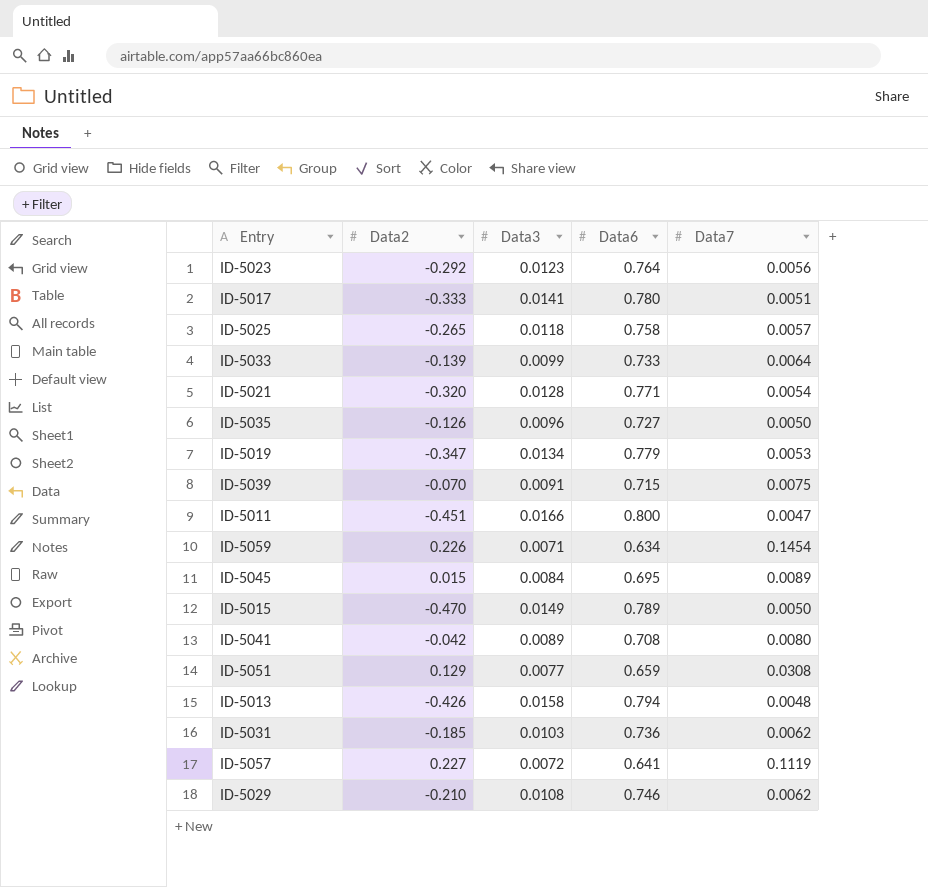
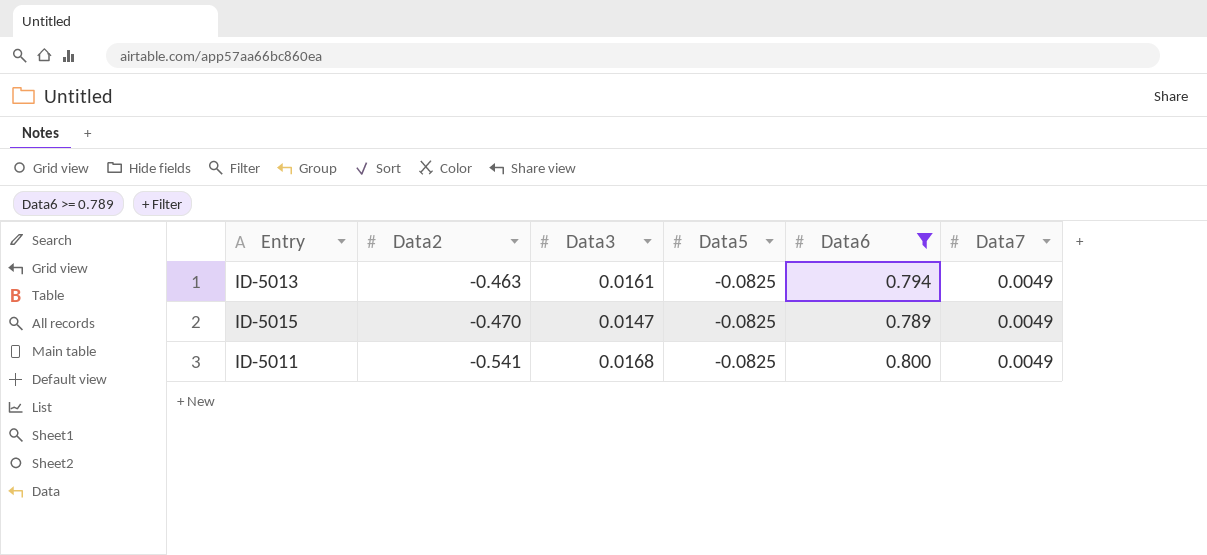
filter: none -> Data6 >= 0.789
row order: none -> Data2 descending
column Data5 | position: none -> 4
ID-5013 | Data2: -0.426 -> -0.463
ID-5013 | Data3: 0.0158 -> 0.0161
ID-5013 | Data7: 0.0048 -> 0.0049
ID-5015 | Data3: 0.0149 -> 0.0147
ID-5015 | Data7: 0.0050 -> 0.0049
ID-5011 | Data2: -0.451 -> -0.541
ID-5011 | Data3: 0.0166 -> 0.0168
ID-5011 | Data7: 0.0047 -> 0.0049

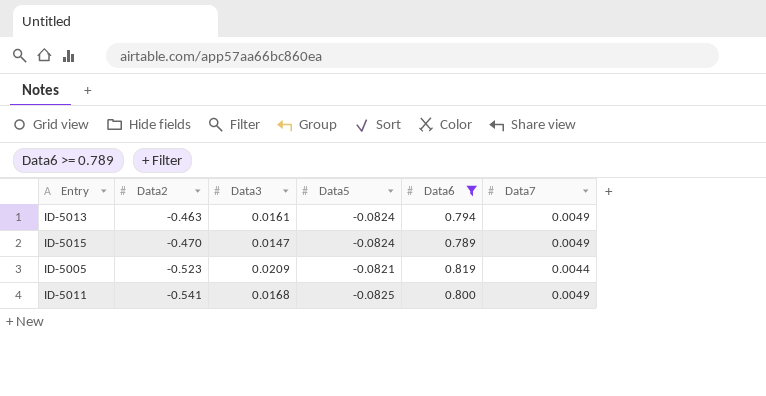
ID-5013 | Data5: -0.0825 -> -0.0824
ID-5015 | Data5: -0.0825 -> -0.0824
row ID-5005: none -> -0.523 | 0.0209 | -0.0821 | 0.819 | 0.0044

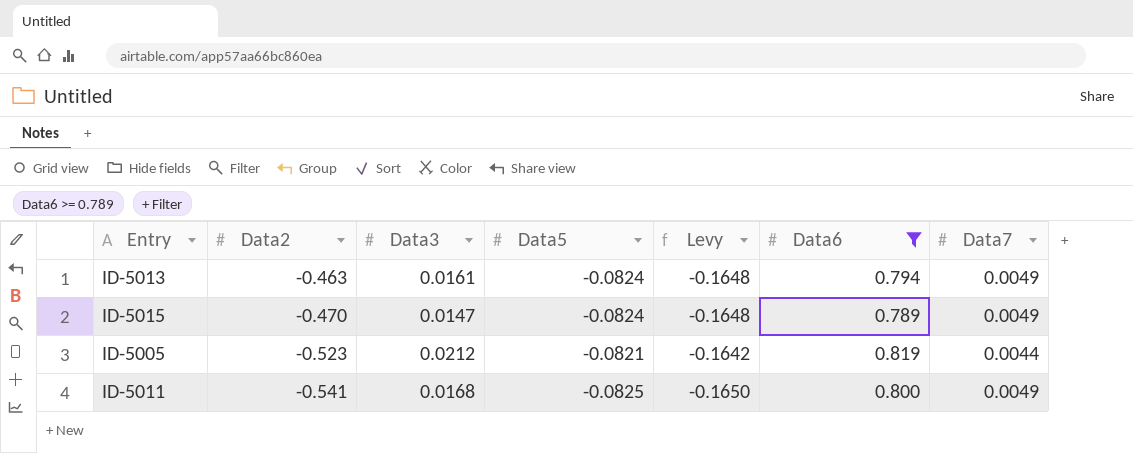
column Levy | formula: none -> [Data5] * 2
ID-5005 | Data3: 0.0209 -> 0.0212

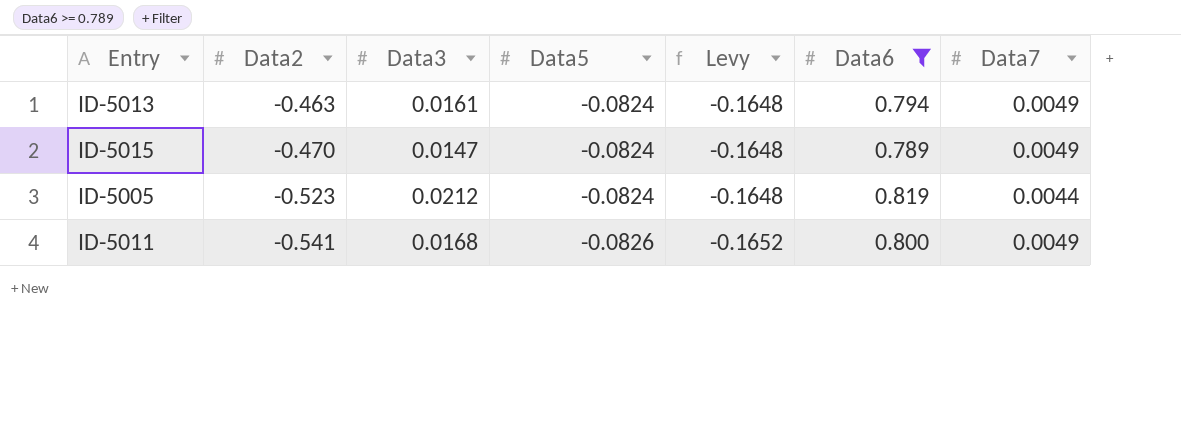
ID-5005 | Data5: -0.0821 -> -0.0824
ID-5005 | Levy: -0.1642 -> -0.1648
ID-5011 | Data5: -0.0825 -> -0.0826
ID-5011 | Levy: -0.1650 -> -0.1652

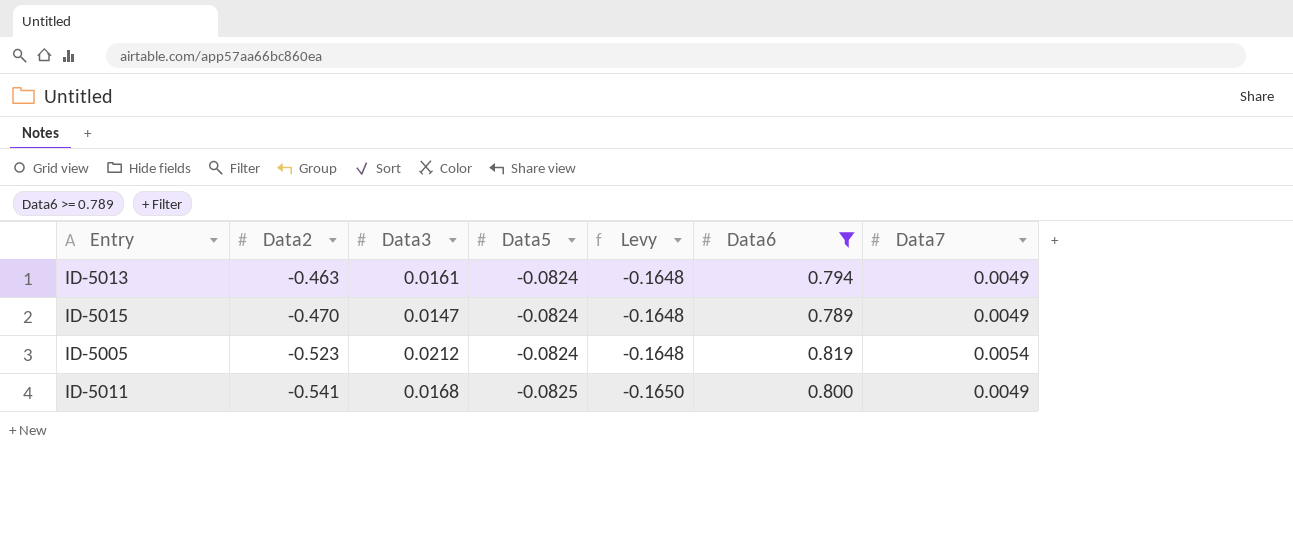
ID-5005 | Data7: 0.0044 -> 0.0054
ID-5011 | Data5: -0.0826 -> -0.0825
ID-5011 | Levy: -0.1652 -> -0.1650

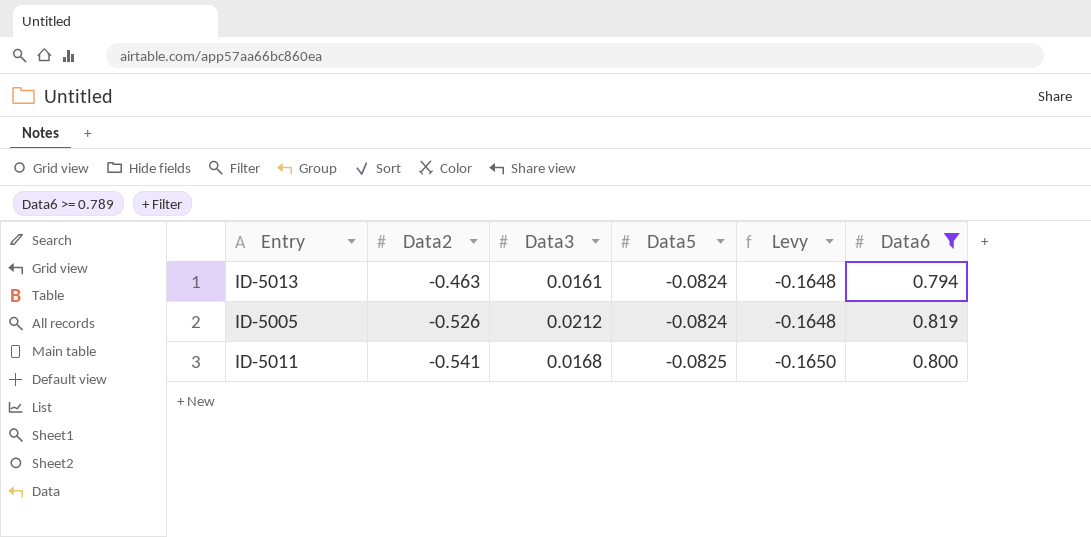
column Data7 | position: 7 -> none
row ID-5015: -0.470 | 0.0147 | -0.0824 | -0.1648 | 0.789 | 0.0049 -> none
ID-5005 | Data2: -0.523 -> -0.526

